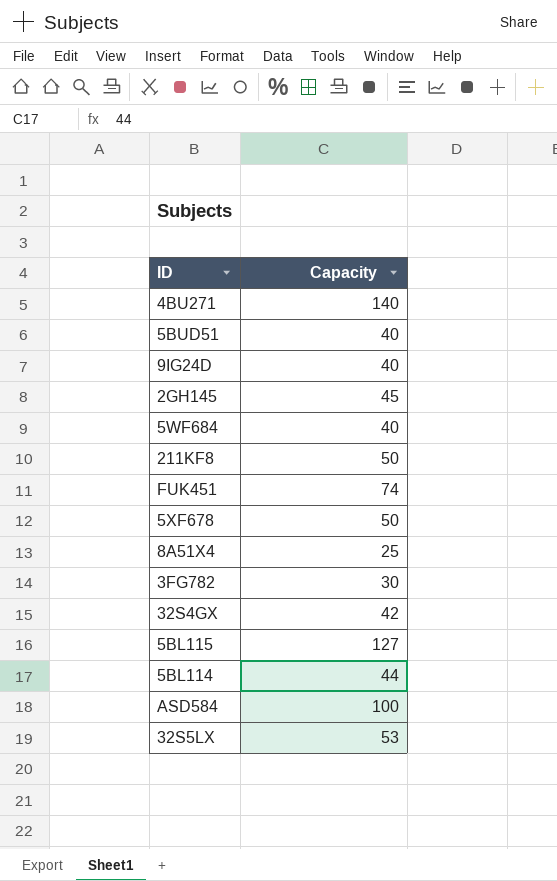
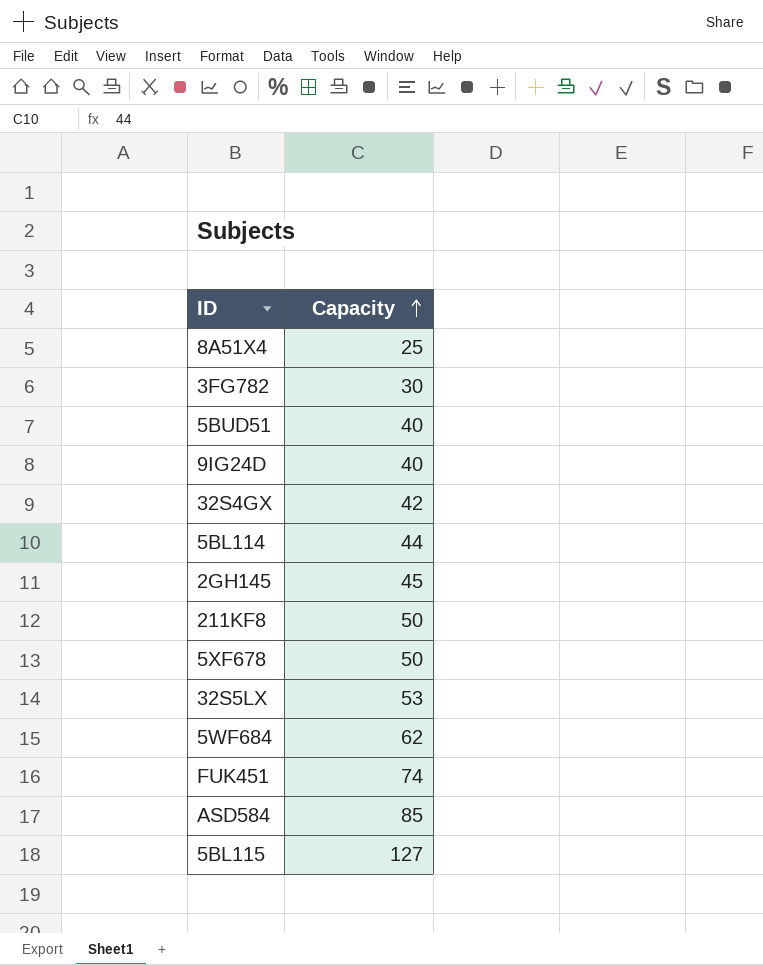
row order: none -> Capacity ascending
row 4BU271: 140 -> none
5WF684 | Capacity: 40 -> 62
ASD584 | Capacity: 100 -> 85

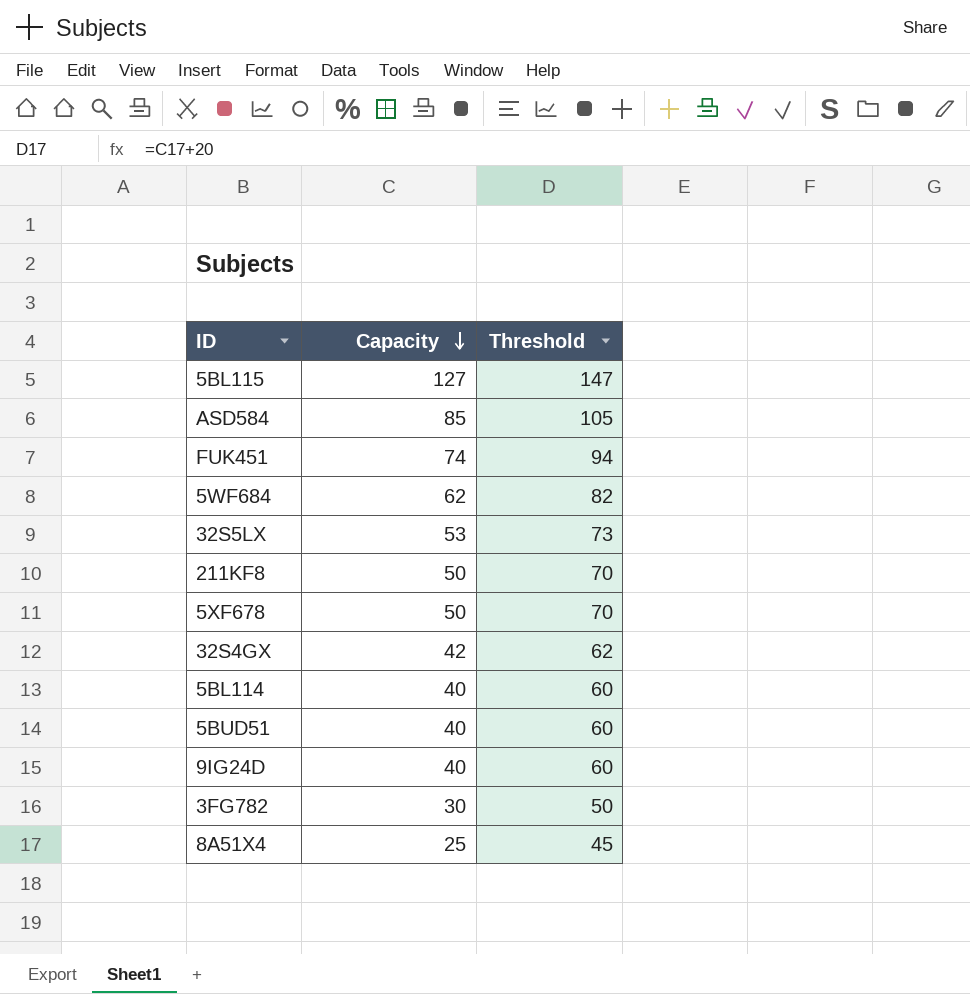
row order: Capacity ascending -> Capacity descending
column Threshold | formula: none -> [Capacity] + 20
row 2GH145: 45 -> none
5BL114 | Capacity: 44 -> 40

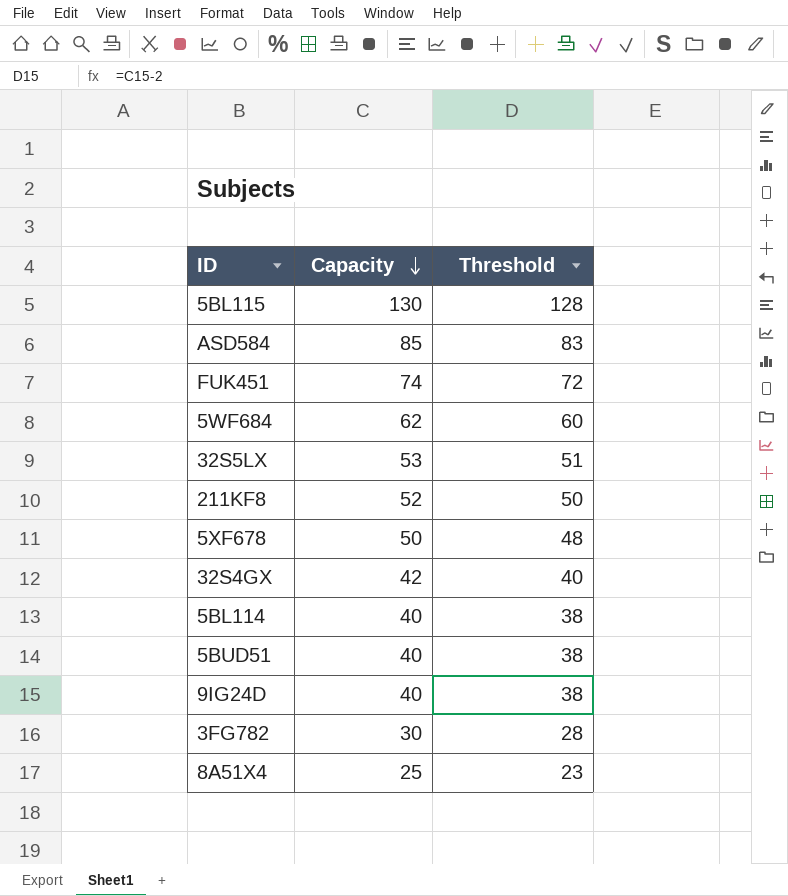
column Threshold | formula: [Capacity] + 20 -> [Capacity] - 2
5BL115 | Capacity: 127 -> 130
211KF8 | Capacity: 50 -> 52

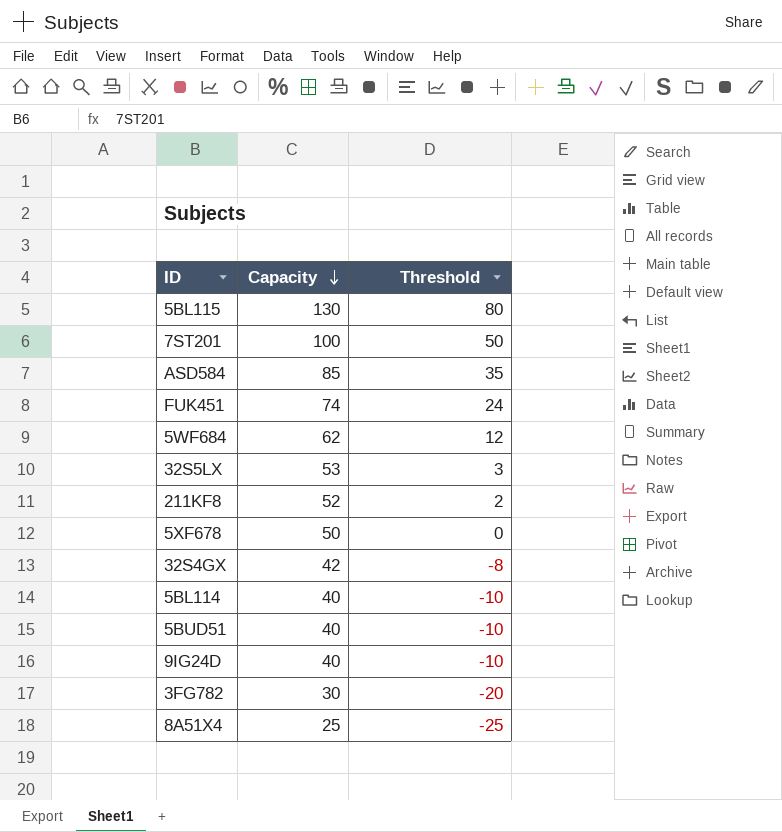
column Threshold | formula: [Capacity] - 2 -> [Capacity] - 50
row 7ST201: none -> 100 | 50

